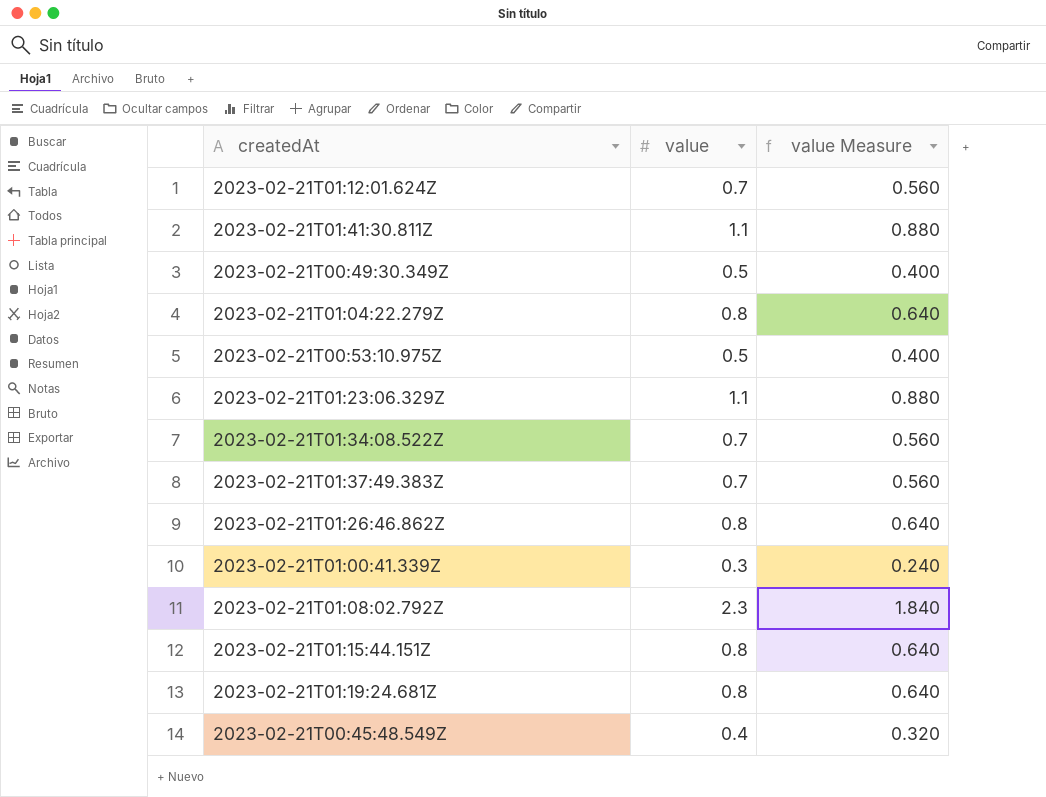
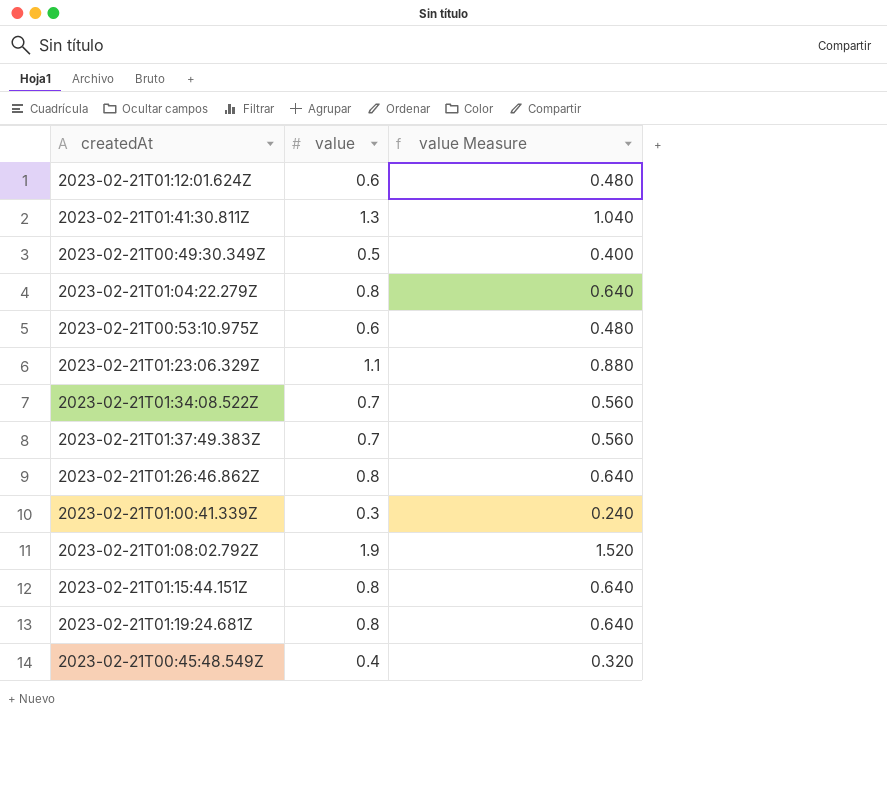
2023-02-21T01:12:01.624Z | value: 0.7 -> 0.6
2023-02-21T01:12:01.624Z | value Measure: 0.560 -> 0.480
2023-02-21T01:41:30.811Z | value: 1.1 -> 1.3
2023-02-21T01:41:30.811Z | value Measure: 0.880 -> 1.040
2023-02-21T00:53:10.975Z | value: 0.5 -> 0.6
2023-02-21T00:53:10.975Z | value Measure: 0.400 -> 0.480
2023-02-21T01:08:02.792Z | value: 2.3 -> 1.9
2023-02-21T01:08:02.792Z | value Measure: 1.840 -> 1.520

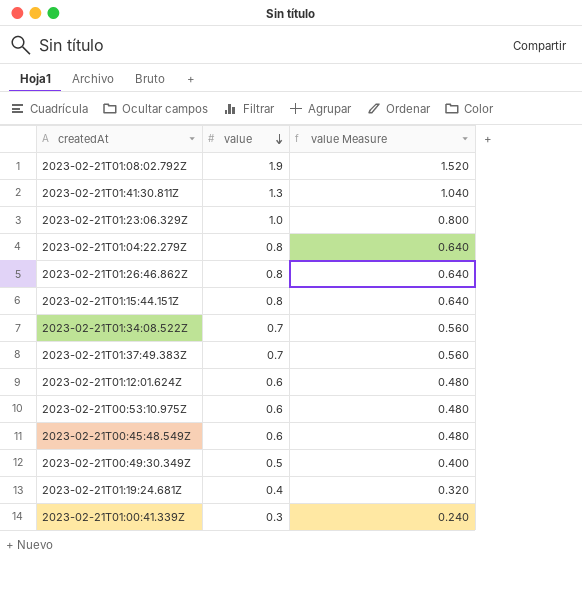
row order: none -> value descending
2023-02-21T01:23:06.329Z | value: 1.1 -> 1.0
2023-02-21T01:23:06.329Z | value Measure: 0.880 -> 0.800
2023-02-21T00:45:48.549Z | value: 0.4 -> 0.6
2023-02-21T00:45:48.549Z | value Measure: 0.320 -> 0.480
2023-02-21T01:19:24.681Z | value: 0.8 -> 0.4
2023-02-21T01:19:24.681Z | value Measure: 0.640 -> 0.320

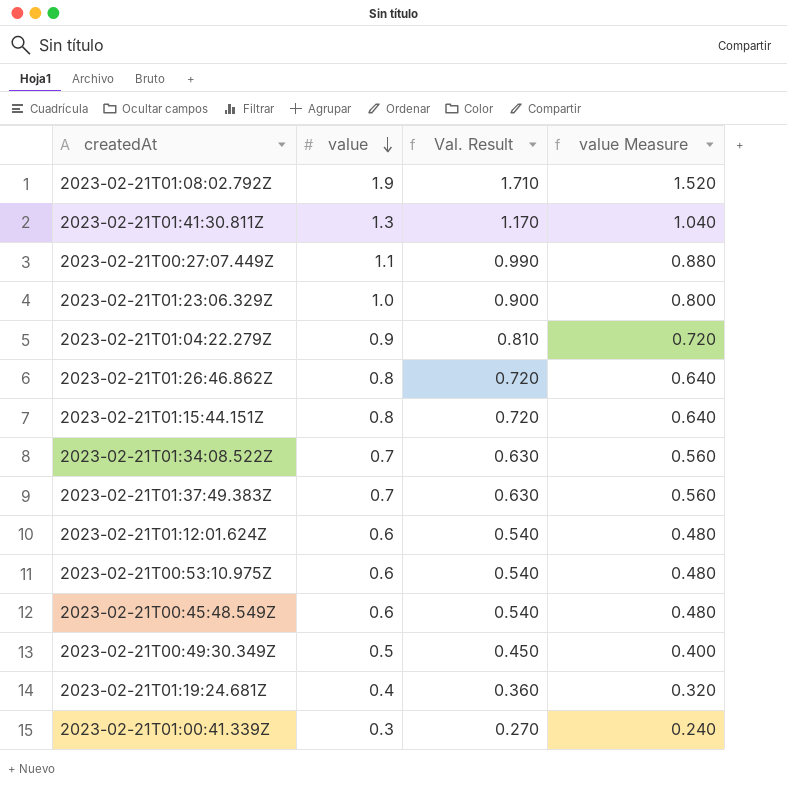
column Val. Result | formula: none -> [value] * 0.9
row 2023-02-21T00:27:07.449Z: none -> 1.1 | 0.990 | 0.880
2023-02-21T01:04:22.279Z | value: 0.8 -> 0.9
2023-02-21T01:04:22.279Z | value Measure: 0.640 -> 0.720

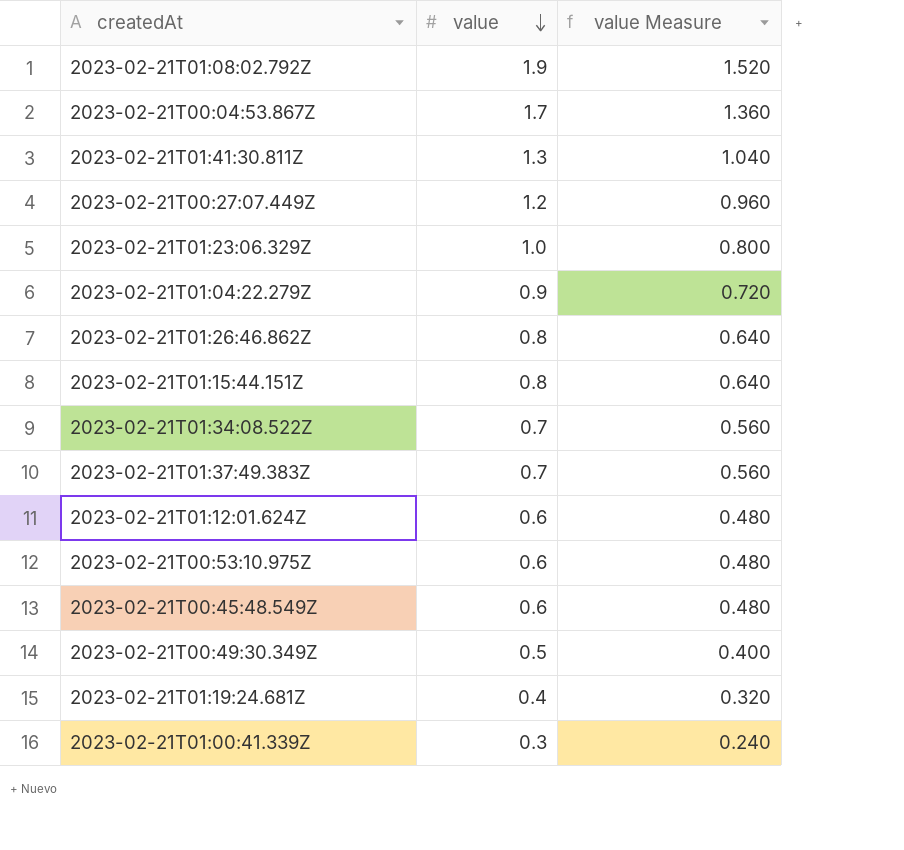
column Val. Result | formula: [value] * 0.9 -> none
row 2023-02-21T00:04:53.867Z: none -> 1.7 | 1.360
2023-02-21T00:27:07.449Z | value: 1.1 -> 1.2
2023-02-21T00:27:07.449Z | value Measure: 0.880 -> 0.960

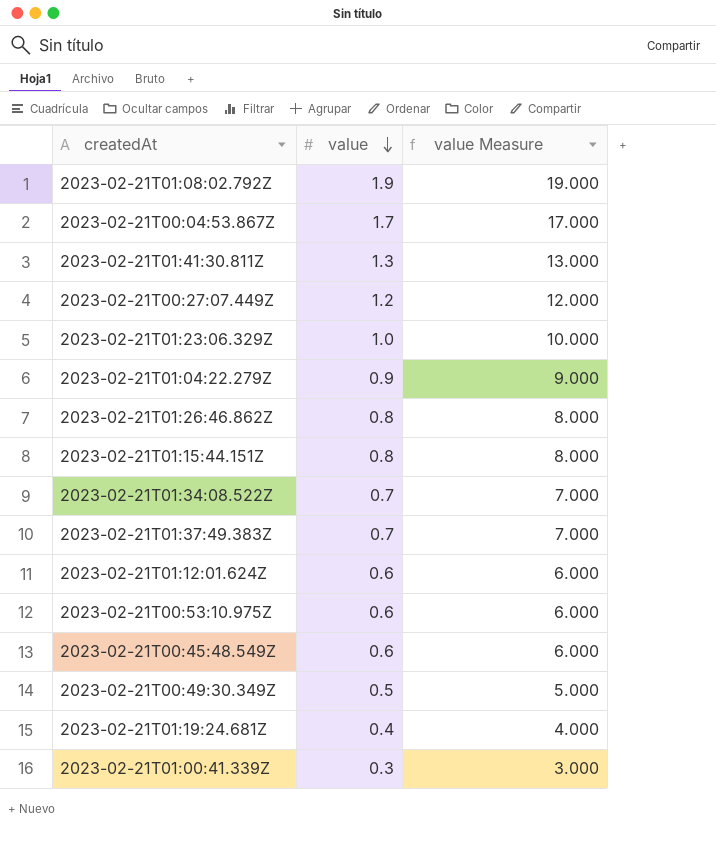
column value Measure | formula: [value] * 0.8 -> [value] * 10

